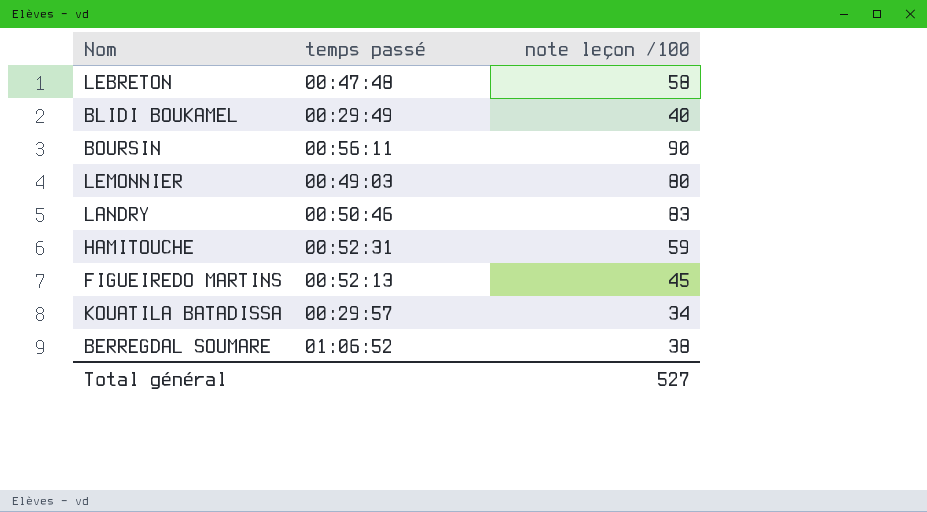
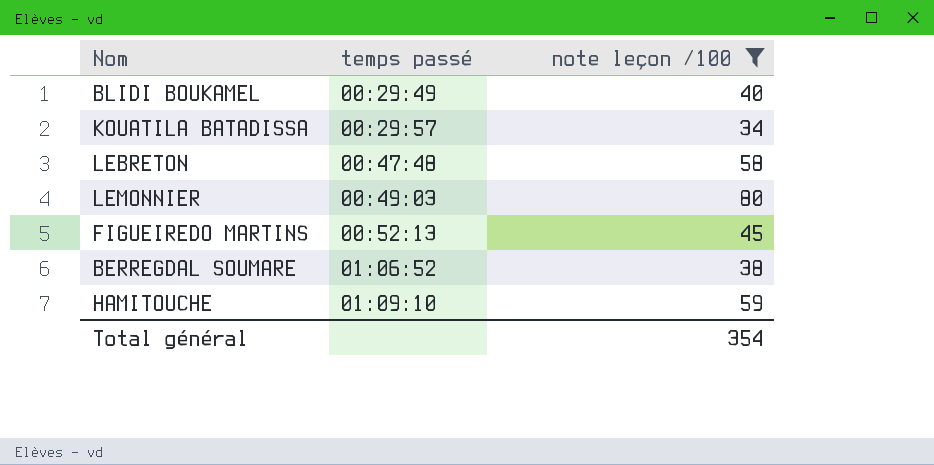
filter: none -> note leçon /100 <= 80
row order: none -> temps passé ascending
HAMITOUCHE | temps passé: 00:52:31 -> 01:09:10
Total général | note leçon /100: 527 -> 354

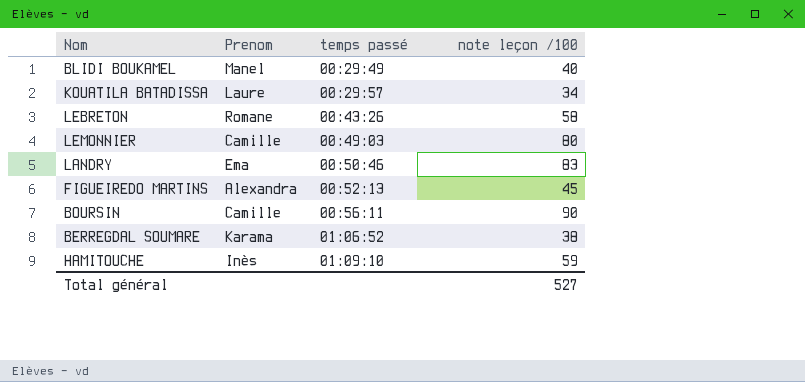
filter: note leçon /100 <= 80 -> none
column Prenom | position: none -> 2
LEBRETON | temps passé: 00:47:48 -> 00:43:26
Total général | note leçon /100: 354 -> 527

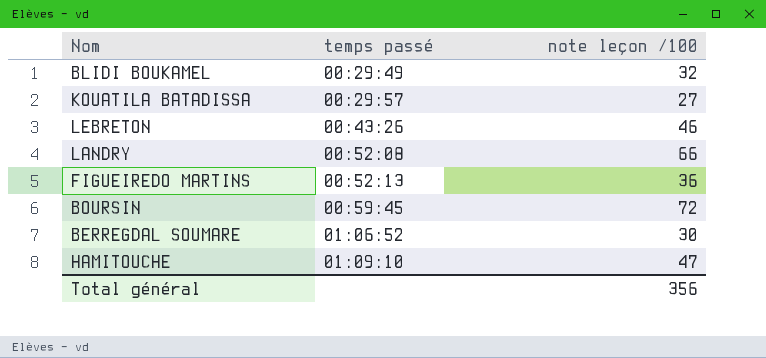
column Prenom | position: 2 -> none
row LEMONNIER: Camille | 00:49:03 | 80 -> none
BLIDI BOUKAMEL | note leçon /100: 40 -> 32
KOUATILA BATADISSA | note leçon /100: 34 -> 27
LEBRETON | note leçon /100: 58 -> 46
LANDRY | temps passé: 00:50:46 -> 00:52:08
LANDRY | note leçon /100: 83 -> 66
FIGUEIREDO MARTINS | note leçon /100: 45 -> 36
BOURSIN | temps passé: 00:56:11 -> 00:59:45
BOURSIN | note leçon /100: 90 -> 72
BERREGDAL SOUMARE | note leçon /100: 38 -> 30
HAMITOUCHE | note leçon /100: 59 -> 47
Total général | note leçon /100: 527 -> 356

